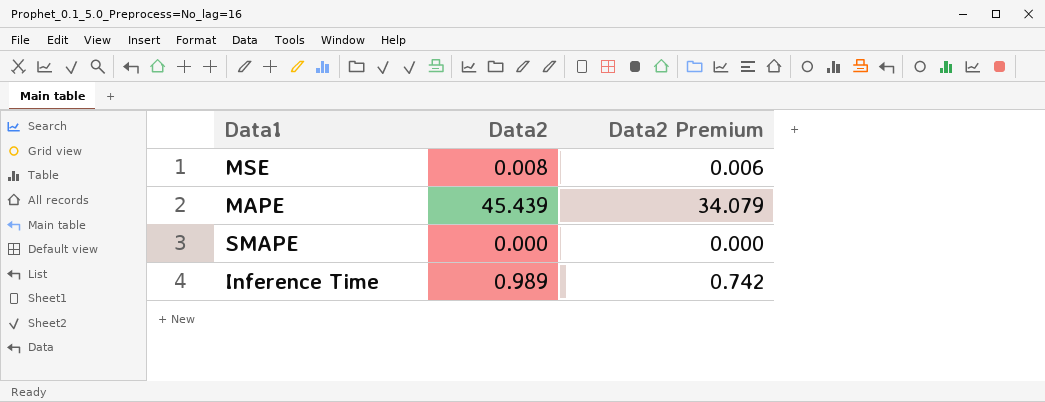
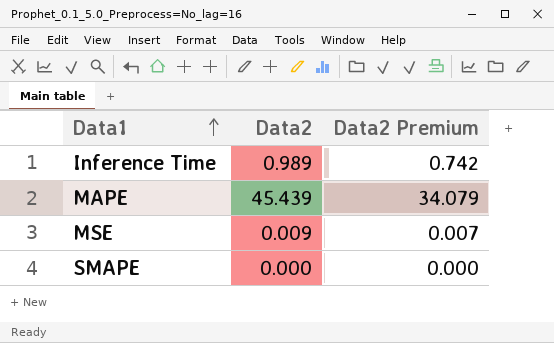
row order: none -> Data1 ascending
MSE | Data2: 0.008 -> 0.009
MSE | Data2 Premium: 0.006 -> 0.007

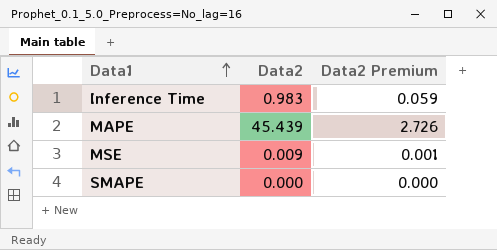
column Data2 Premium | formula: [Data2] * 0.75 -> [Data2] * 0.06
Inference Time | Data2: 0.989 -> 0.983

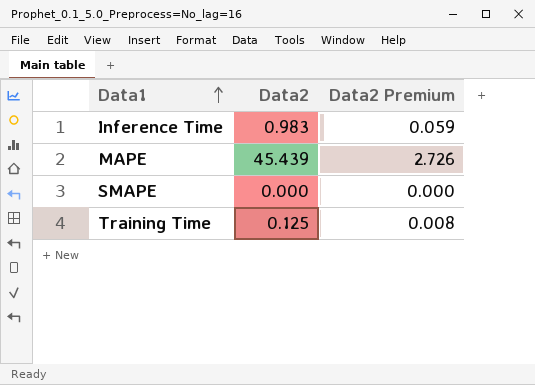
row MSE: 0.009 | 0.001 -> none
row Training Time: none -> 0.125 | 0.008

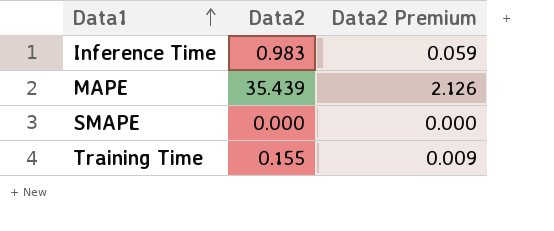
MAPE | Data2: 45.439 -> 35.439
MAPE | Data2 Premium: 2.726 -> 2.126
Training Time | Data2: 0.125 -> 0.155
Training Time | Data2 Premium: 0.008 -> 0.009

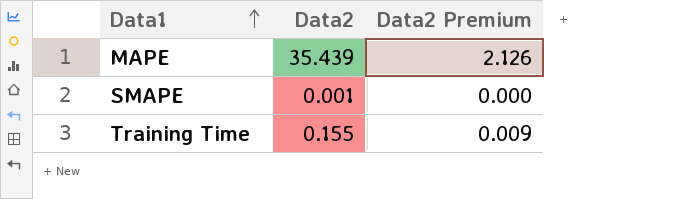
row Inference Time: 0.983 | 0.059 -> none
SMAPE | Data2: 0.000 -> 0.001

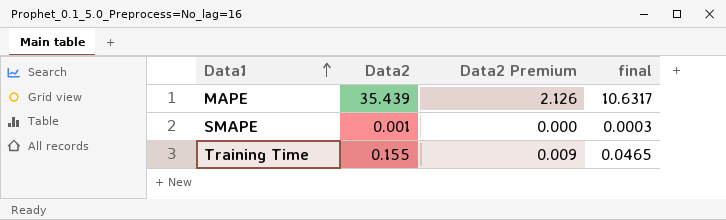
column final | formula: none -> [Data2] * 0.3

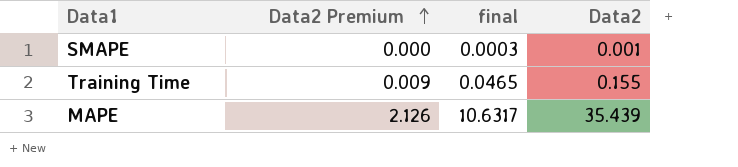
row order: Data1 ascending -> Data2 Premium ascending
column Data2 | position: 2 -> 4

